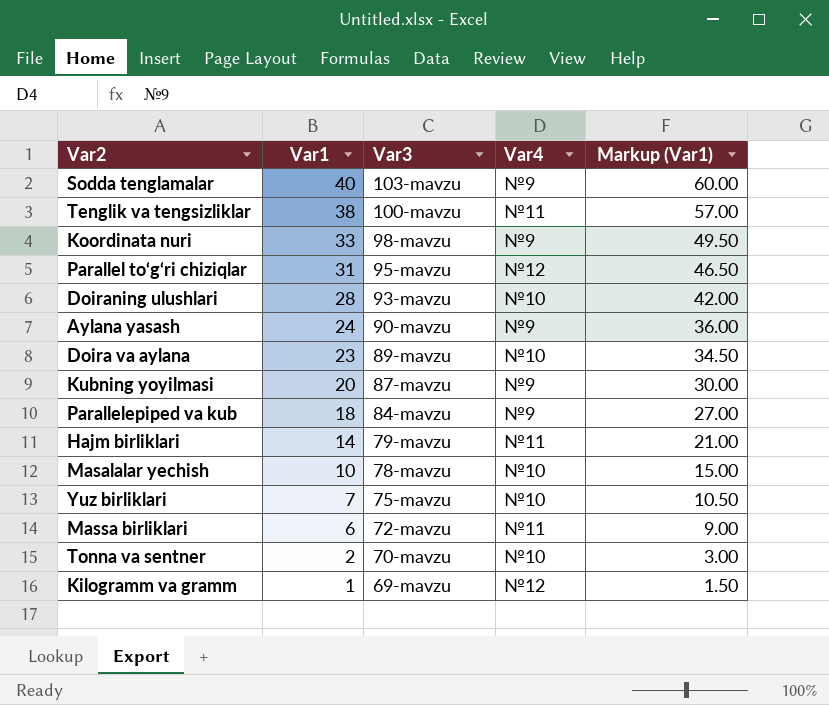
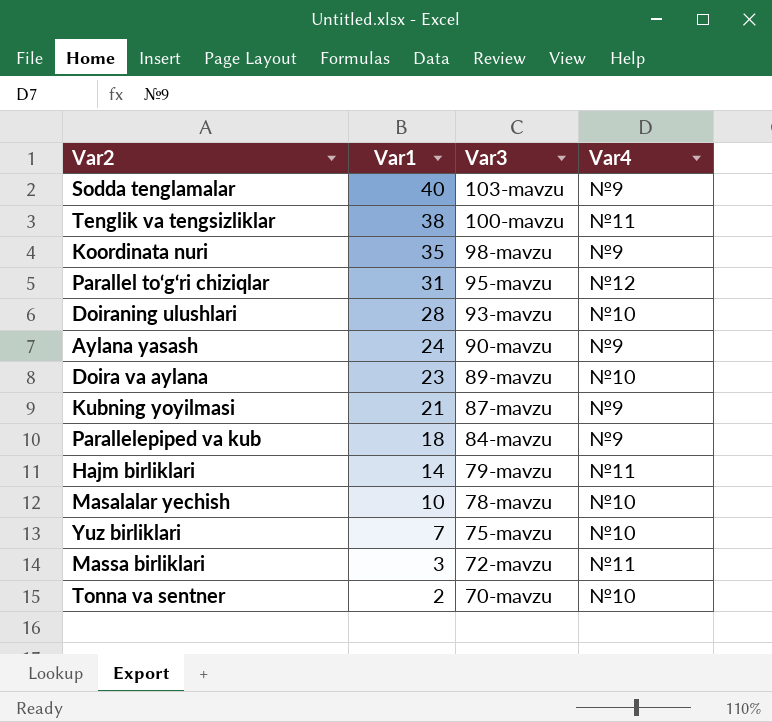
column Markup (Var1) | formula: [Var1] * 1.5 -> none
row Kilogramm va gramm: 1 | 69-mavzu | №12 | 1.50 -> none
Koordinata nuri | Var1: 33 -> 35
Kubning yoyilmasi | Var1: 20 -> 21
Massa birliklari | Var1: 6 -> 3

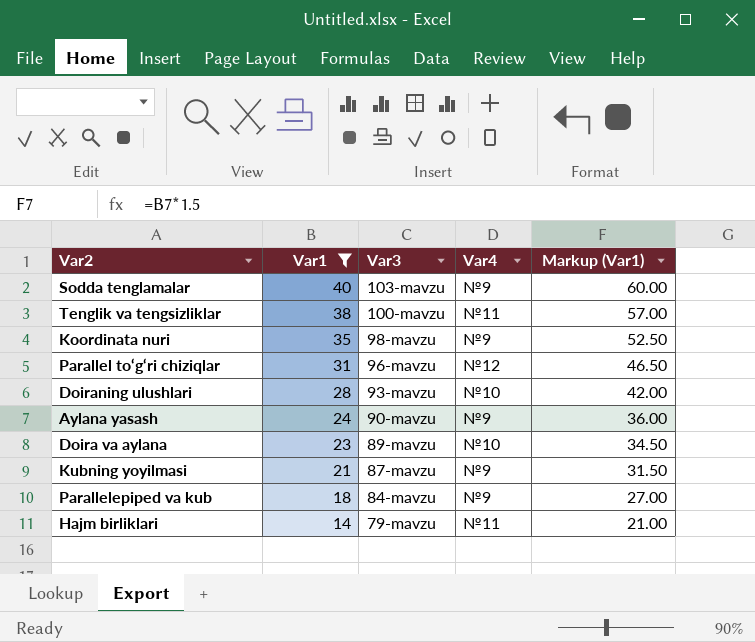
filter: none -> Var1 >= 14
column Markup (Var1) | formula: none -> [Var1] * 1.5
Parallel to‘g‘ri chiziqlar | Var3: 95-mavzu -> 96-mavzu

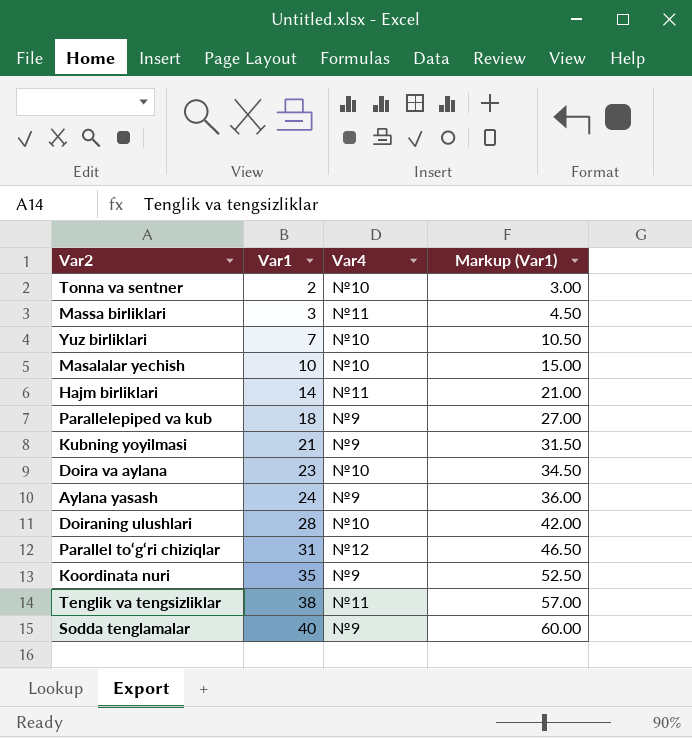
filter: Var1 >= 14 -> none
row order: Var1 descending -> Var1 ascending
column Var3 | position: 3 -> none

